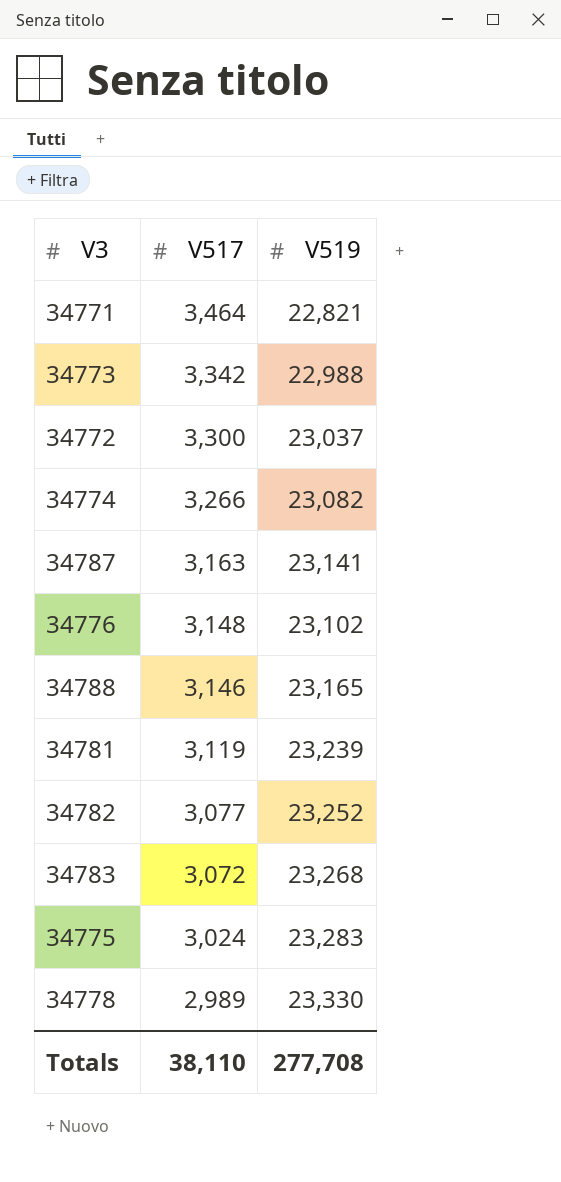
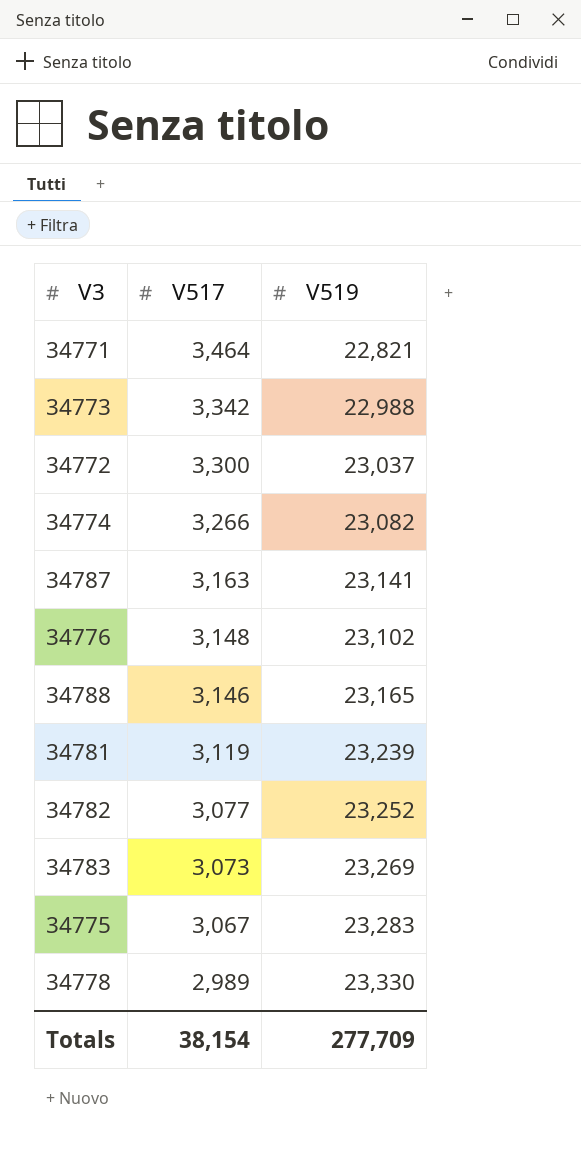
34783 | V517: 3,072 -> 3,073
34783 | V519: 23,268 -> 23,269
34775 | V517: 3,024 -> 3,067
Totals | V517: 38,110 -> 38,154
Totals | V519: 277,708 -> 277,709

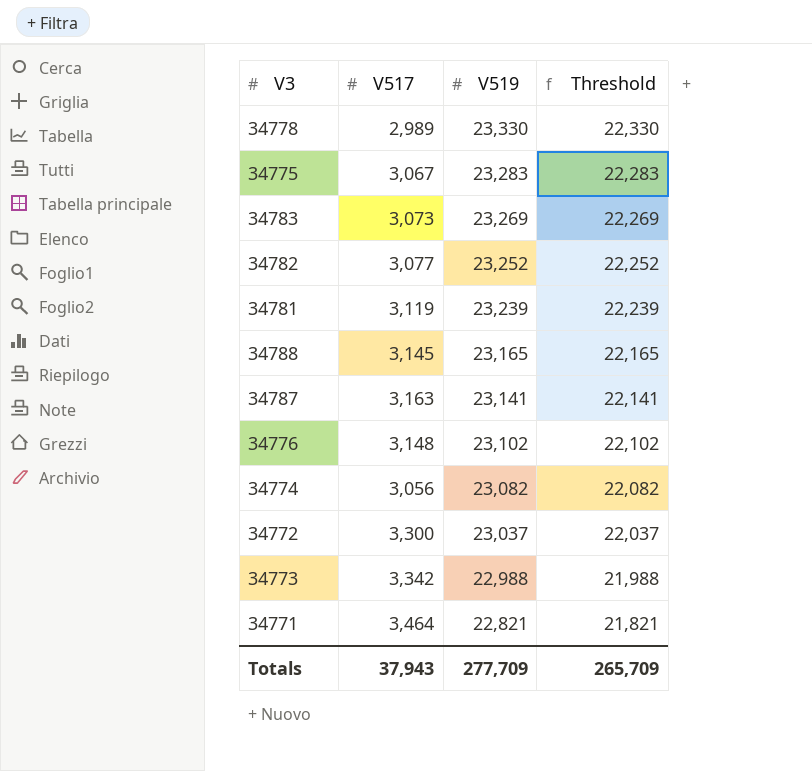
row order: V517 descending -> V519 descending
column Threshold | formula: none -> [V519] - 1000
34788 | V517: 3,146 -> 3,145
34774 | V517: 3,266 -> 3,056
Totals | V517: 38,154 -> 37,943

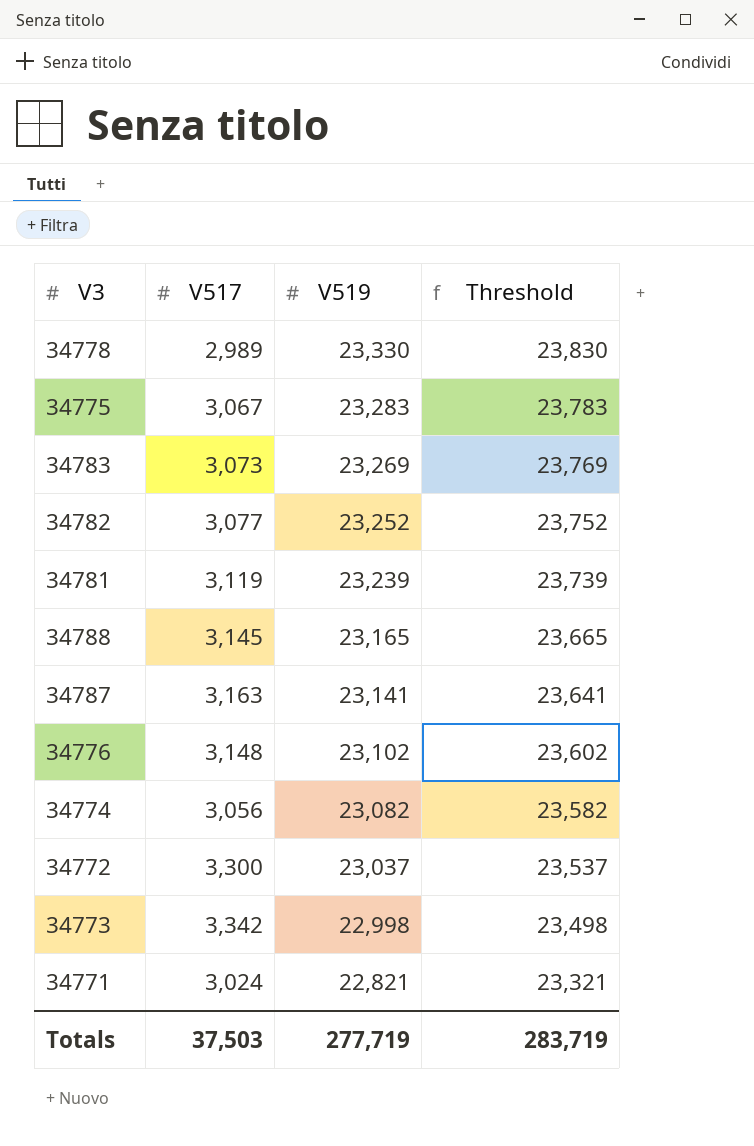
column Threshold | formula: [V519] - 1000 -> [V519] + 500
34773 | V519: 22,988 -> 22,998
34771 | V517: 3,464 -> 3,024
Totals | V517: 37,943 -> 37,503
Totals | V519: 277,709 -> 277,719
Totals | Threshold: 265,709 -> 283,719

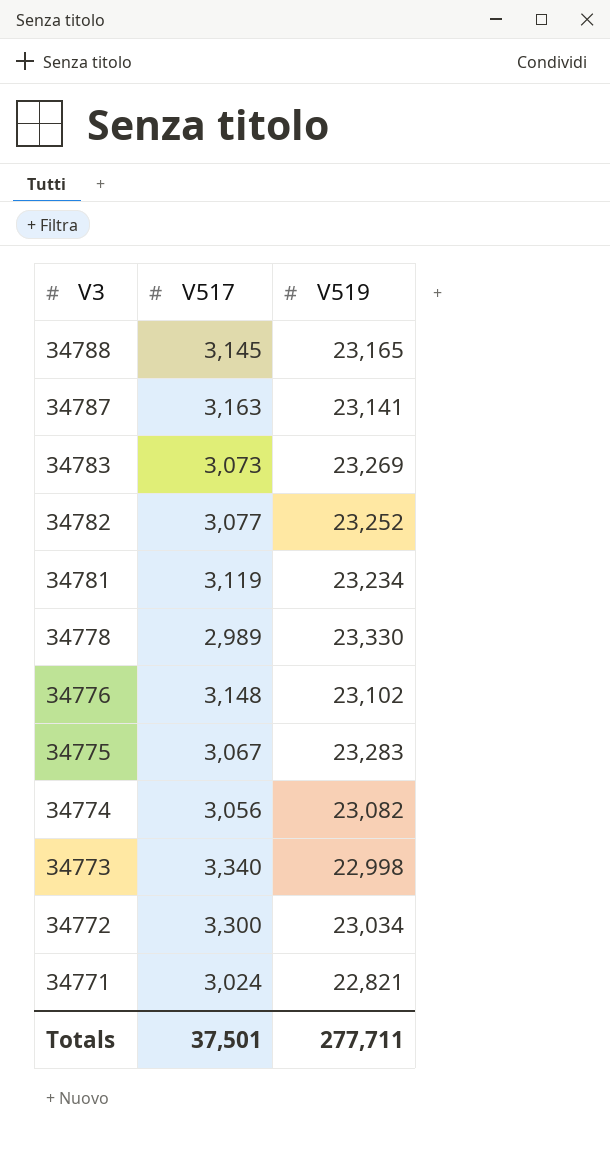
row order: V519 descending -> V3 descending
column Threshold | formula: [V519] + 500 -> none
34781 | V519: 23,239 -> 23,234
34773 | V517: 3,342 -> 3,340
34772 | V519: 23,037 -> 23,034
Totals | V517: 37,503 -> 37,501
Totals | V519: 277,719 -> 277,711

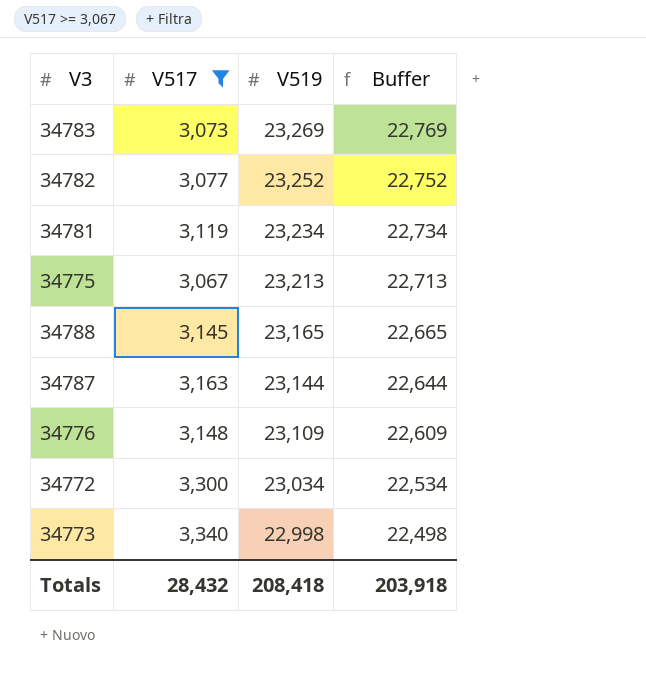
filter: none -> V517 >= 3,067
row order: V3 descending -> V519 descending
column Buffer | formula: none -> [V519] - 500
34775 | V519: 23,283 -> 23,213
34787 | V519: 23,141 -> 23,144
34776 | V519: 23,102 -> 23,109
Totals | V517: 37,501 -> 28,432
Totals | V519: 277,711 -> 208,418

